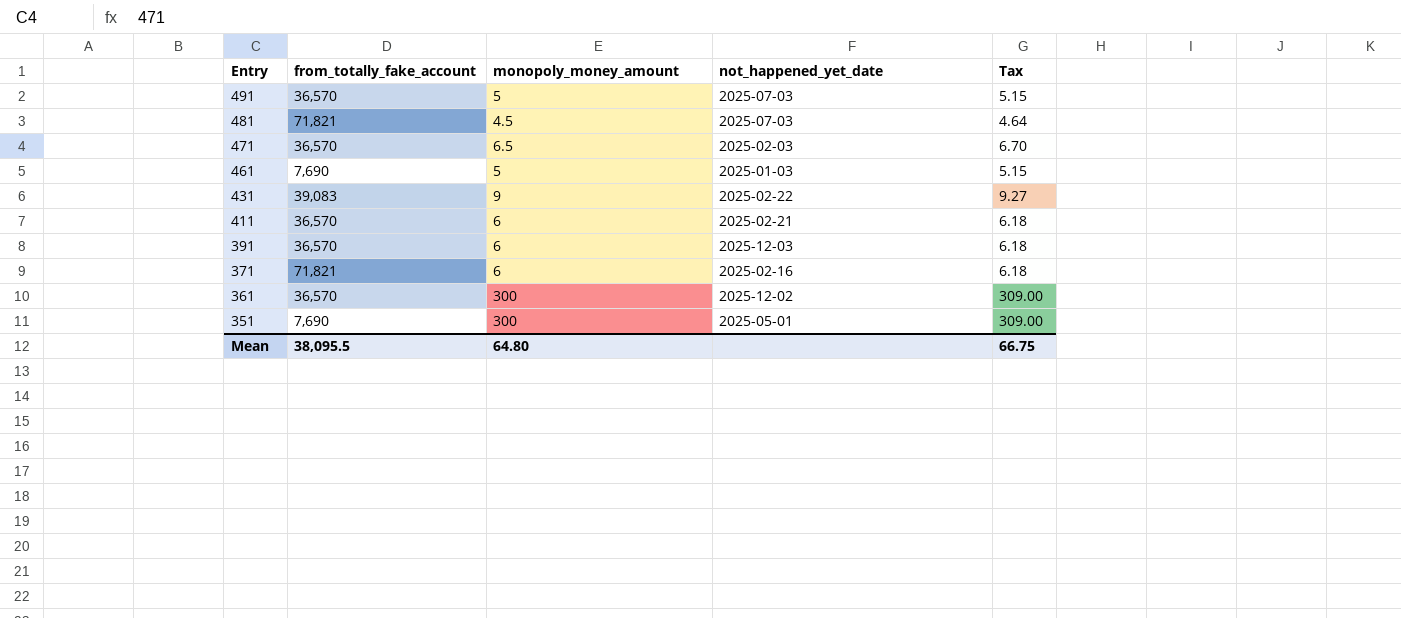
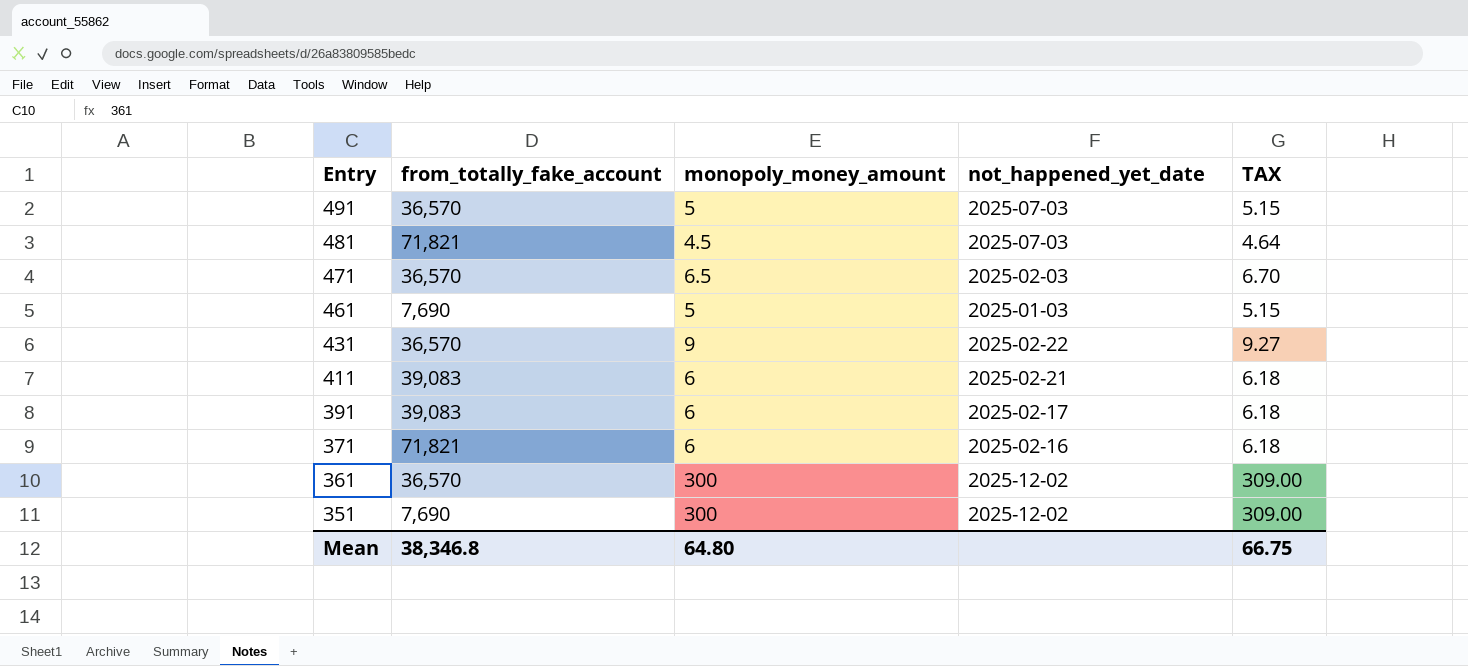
column name: Tax -> TAX
431 | from_totally_fake_account: 39,083 -> 36,570
411 | from_totally_fake_account: 36,570 -> 39,083
391 | from_totally_fake_account: 36,570 -> 39,083
391 | not_happened_yet_date: 2025-12-03 -> 2025-02-17
351 | not_happened_yet_date: 2025-05-01 -> 2025-12-02
Mean | from_totally_fake_account: 38,095.5 -> 38,346.8

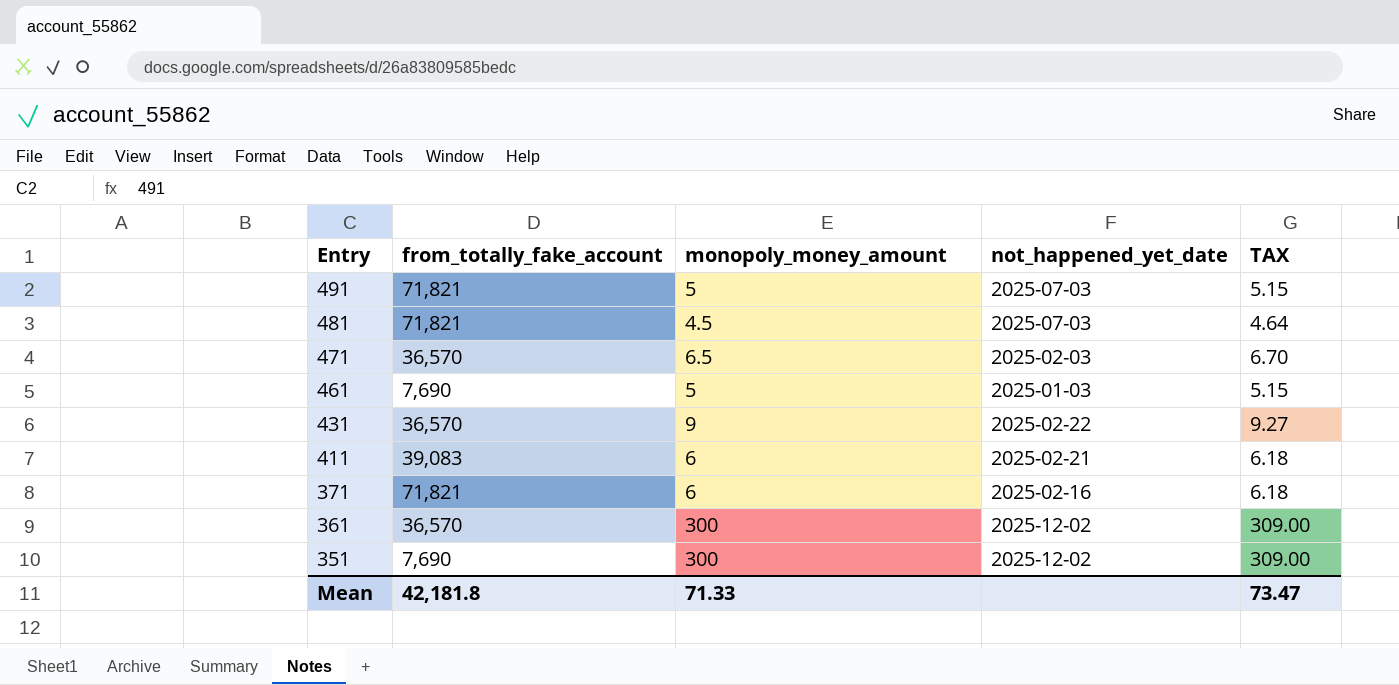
row 391: 39,083 | 6 | 2025-02-17 | 6.18 -> none
491 | from_totally_fake_account: 36,570 -> 71,821
Mean | from_totally_fake_account: 38,346.8 -> 42,181.8
Mean | monopoly_money_amount: 64.80 -> 71.33
Mean | TAX: 66.75 -> 73.47

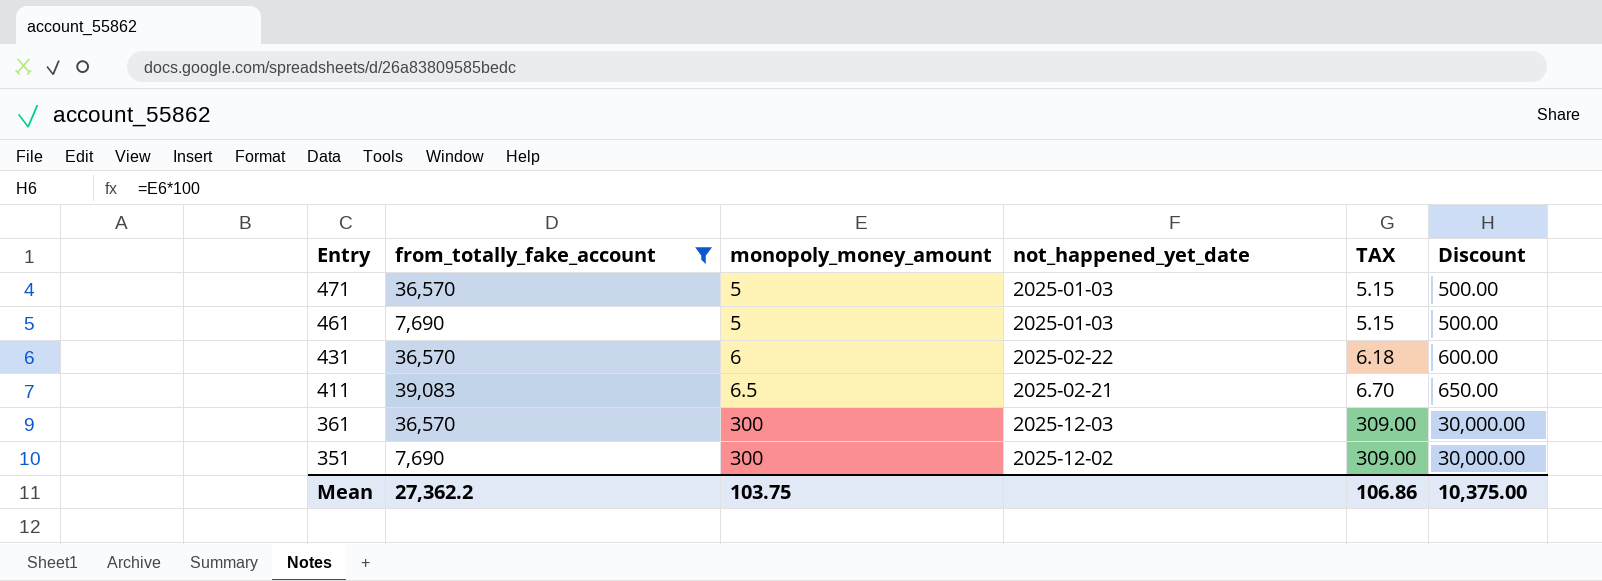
filter: none -> from_totally_fake_account != 71,821
column Discount | formula: none -> [monopoly_money_amount] * 100
471 | monopoly_money_amount: 6.5 -> 5
471 | not_happened_yet_date: 2025-02-03 -> 2025-01-03
471 | TAX: 6.70 -> 5.15
431 | monopoly_money_amount: 9 -> 6
431 | TAX: 9.27 -> 6.18
411 | monopoly_money_amount: 6 -> 6.5
411 | TAX: 6.18 -> 6.70
361 | not_happened_yet_date: 2025-12-02 -> 2025-12-03
Mean | from_totally_fake_account: 42,181.8 -> 27,362.2
Mean | monopoly_money_amount: 71.33 -> 103.75
Mean | TAX: 73.47 -> 106.86

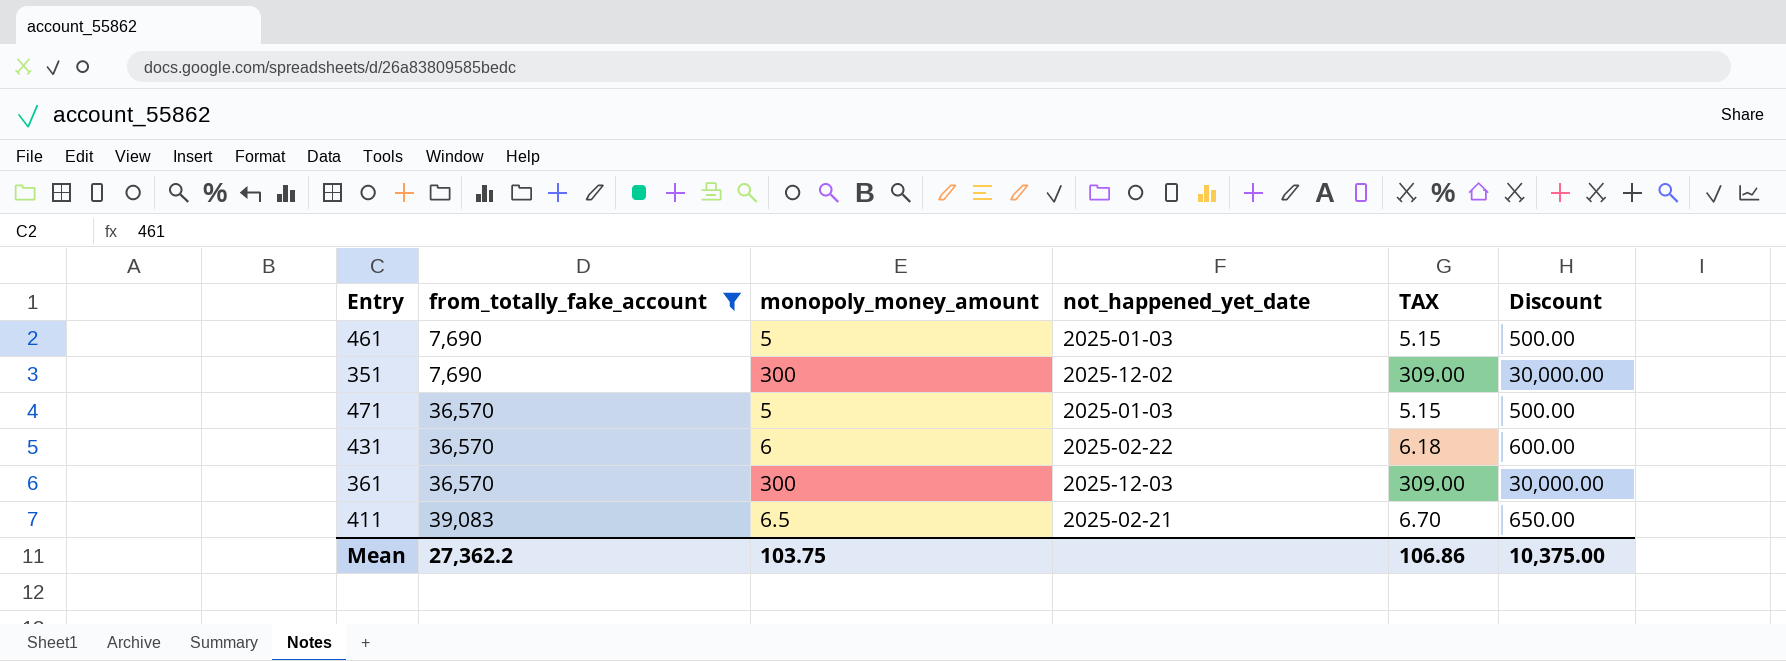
row order: Entry descending -> from_totally_fake_account ascending

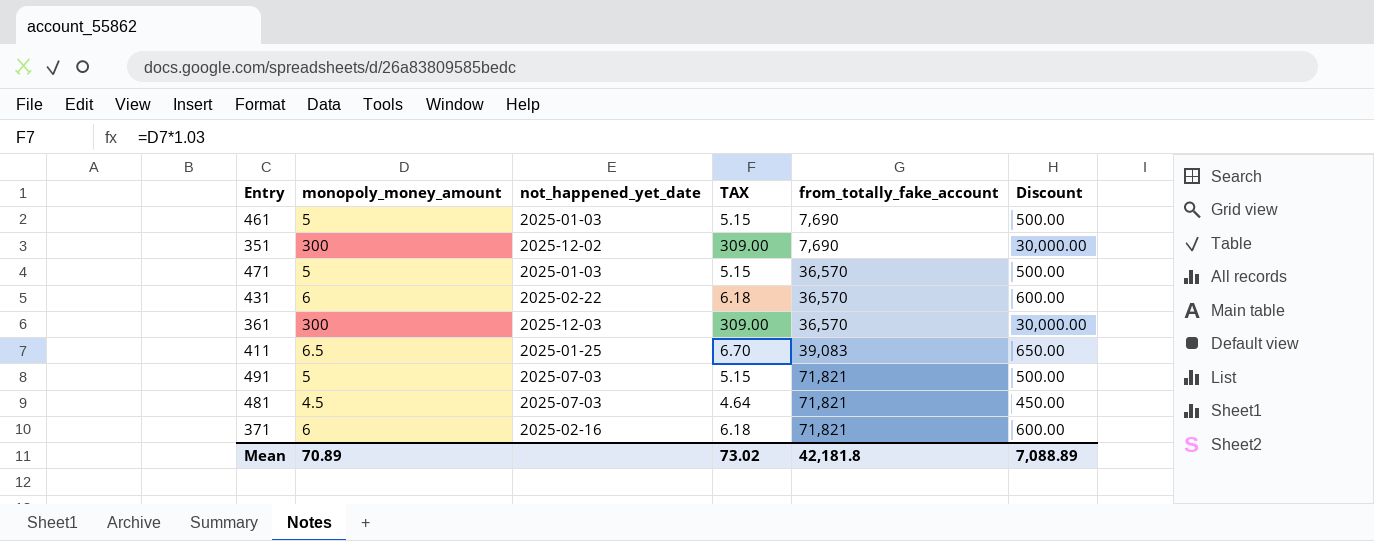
filter: from_totally_fake_account != 71,821 -> none
column from_totally_fake_account | position: 2 -> 5
411 | not_happened_yet_date: 2025-02-21 -> 2025-01-25
Mean | monopoly_money_amount: 103.75 -> 70.89
Mean | TAX: 106.86 -> 73.02
Mean | from_totally_fake_account: 27,362.2 -> 42,181.8
Mean | Discount: 10,375.00 -> 7,088.89

